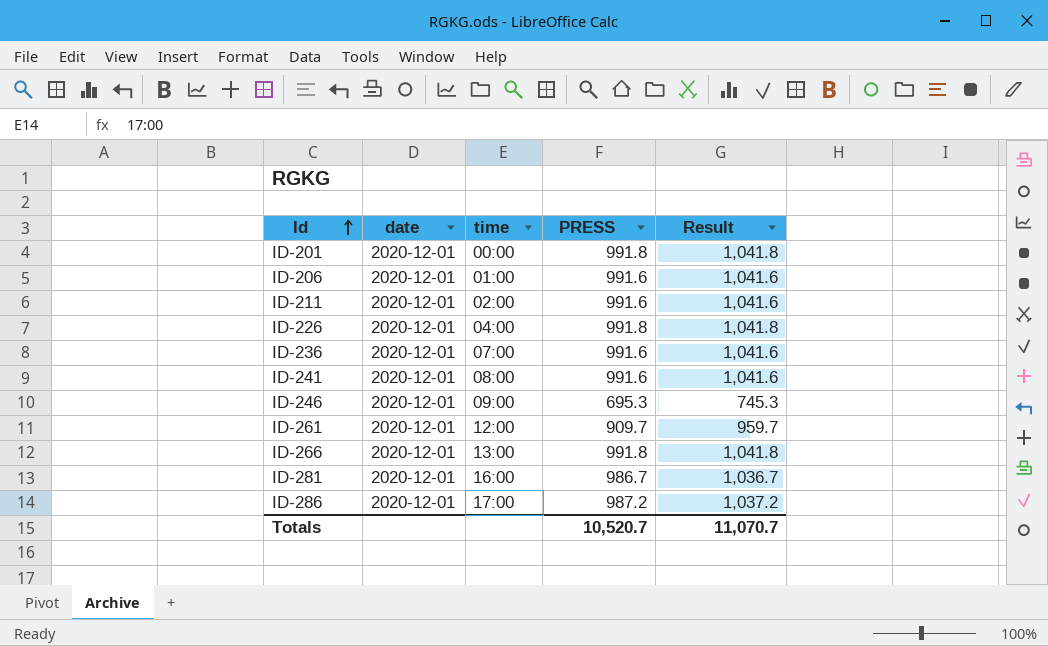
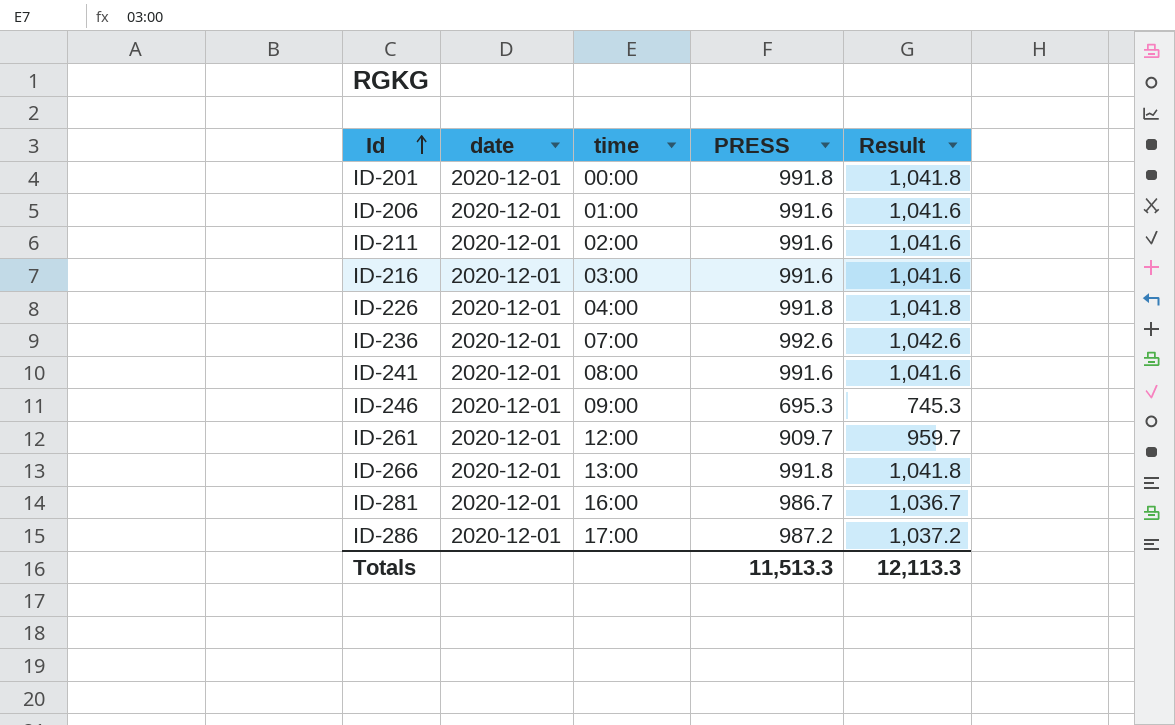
row ID-216: none -> 2020-12-01 | 03:00 | 991.6 | 1,041.6
ID-236 | PRESS: 991.6 -> 992.6
ID-236 | Result: 1,041.6 -> 1,042.6
Totals | PRESS: 10,520.7 -> 11,513.3
Totals | Result: 11,070.7 -> 12,113.3

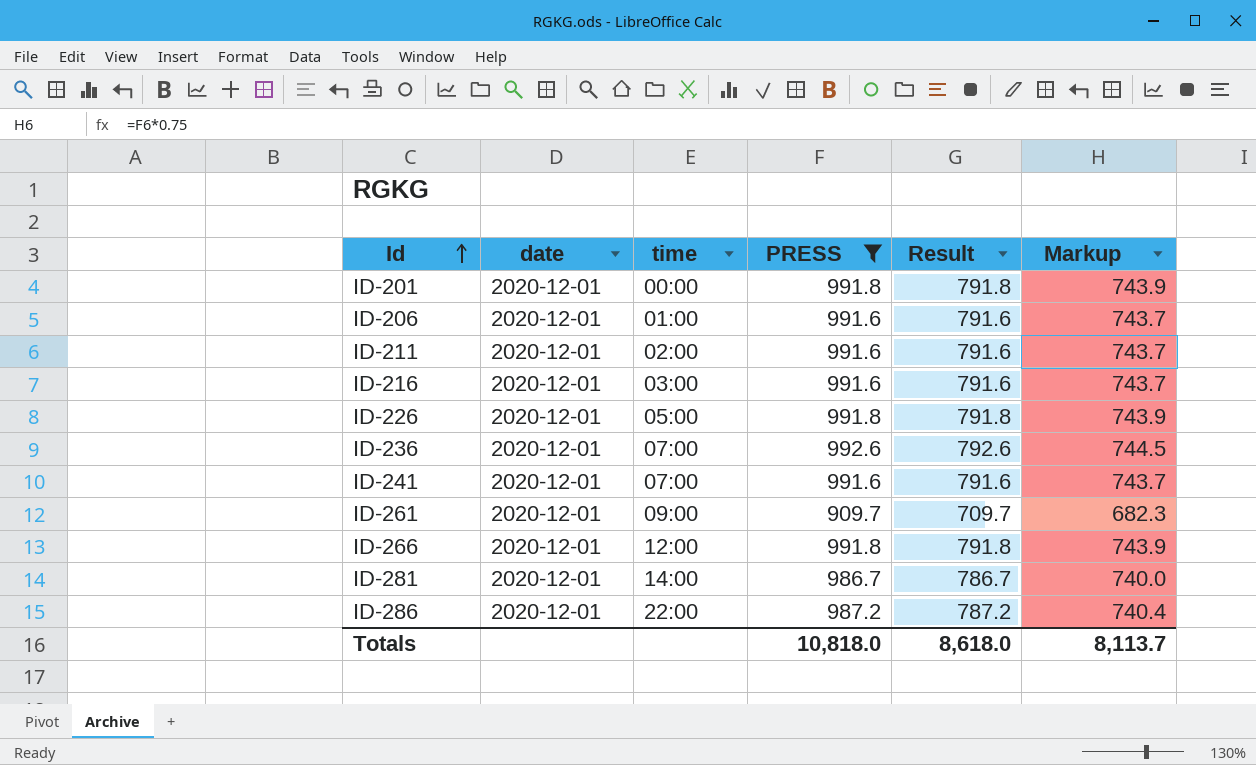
filter: none -> PRESS != 695.3
column Result | formula: [PRESS] + 50 -> [PRESS] - 200
column Markup | formula: none -> [PRESS] * 0.75
ID-226 | time: 04:00 -> 05:00
ID-241 | time: 08:00 -> 07:00
ID-261 | time: 12:00 -> 09:00
ID-266 | time: 13:00 -> 12:00
ID-281 | time: 16:00 -> 14:00
ID-286 | time: 17:00 -> 22:00
Totals | PRESS: 11,513.3 -> 10,818.0
Totals | Result: 12,113.3 -> 8,618.0

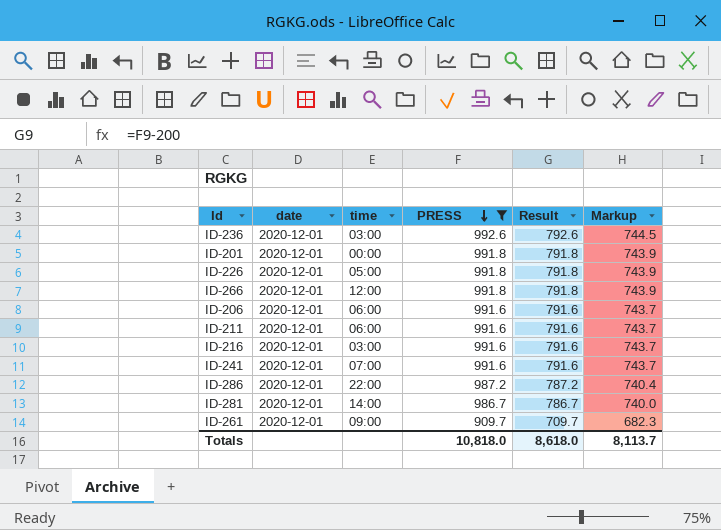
row order: Id ascending -> PRESS descending
ID-236 | time: 07:00 -> 03:00
ID-206 | time: 01:00 -> 06:00
ID-211 | time: 02:00 -> 06:00

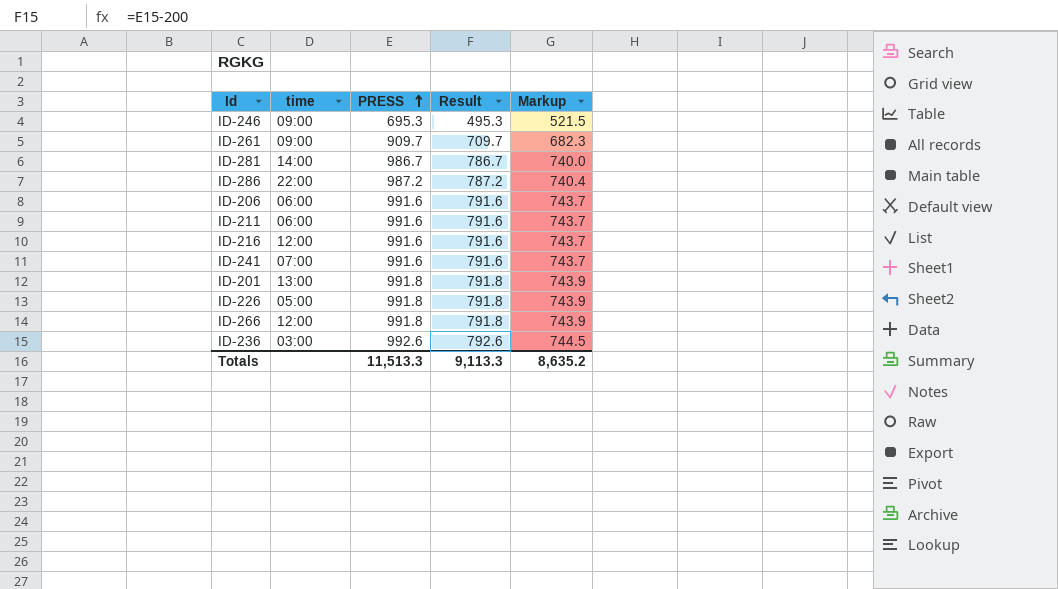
filter: PRESS != 695.3 -> none
row order: PRESS descending -> PRESS ascending
column date | position: 2 -> none
ID-216 | time: 03:00 -> 12:00
ID-201 | time: 00:00 -> 13:00
Totals | PRESS: 10,818.0 -> 11,513.3
Totals | Result: 8,618.0 -> 9,113.3
Totals | Markup: 8,113.7 -> 8,635.2

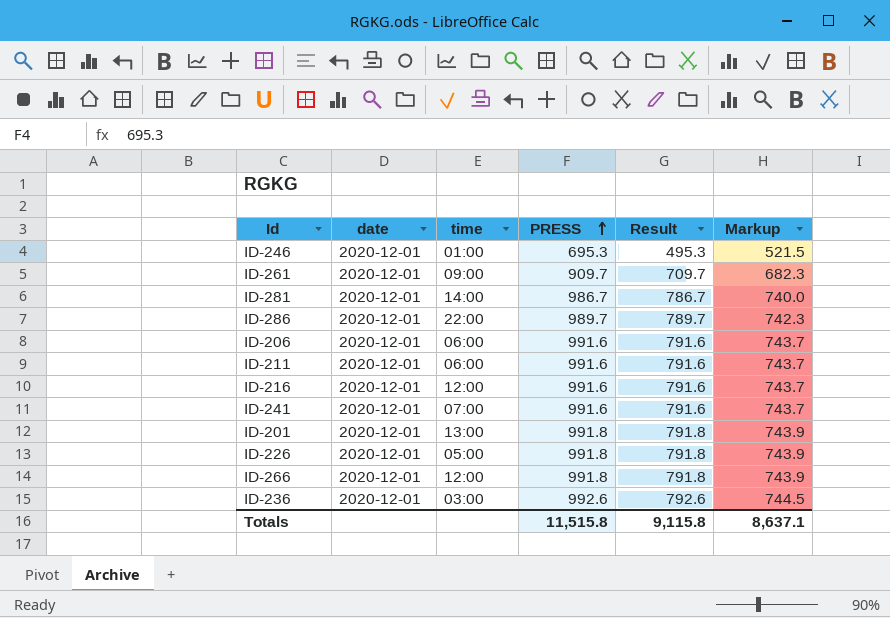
column date | position: none -> 2
ID-246 | time: 09:00 -> 01:00
ID-286 | PRESS: 987.2 -> 989.7
ID-286 | Result: 787.2 -> 789.7
ID-286 | Markup: 740.4 -> 742.3
Totals | PRESS: 11,513.3 -> 11,515.8
Totals | Result: 9,113.3 -> 9,115.8
Totals | Markup: 8,635.2 -> 8,637.1

